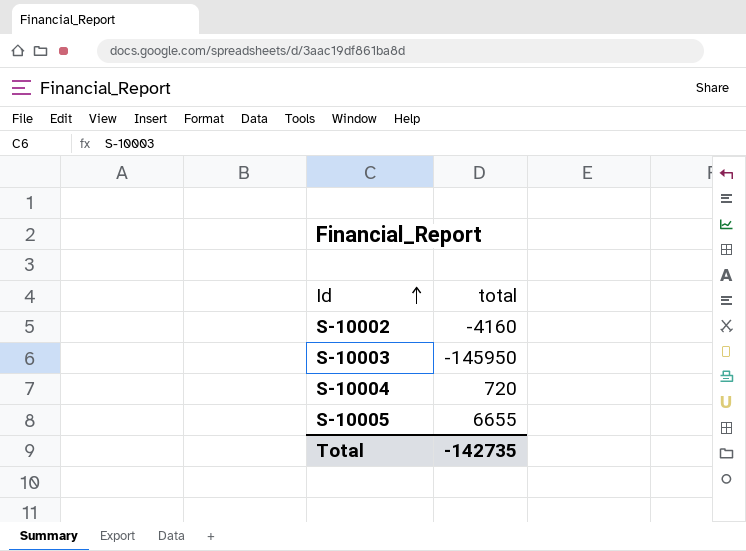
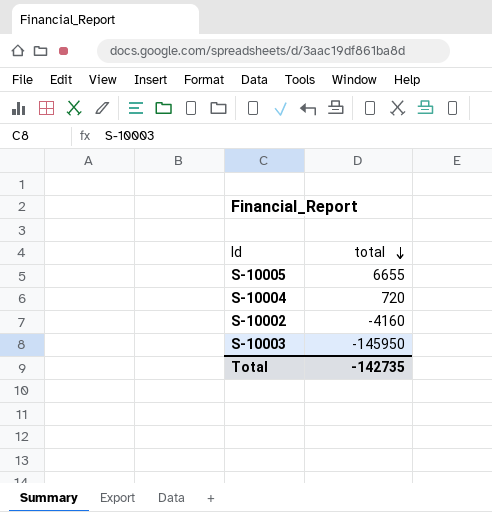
row order: Id ascending -> total descending

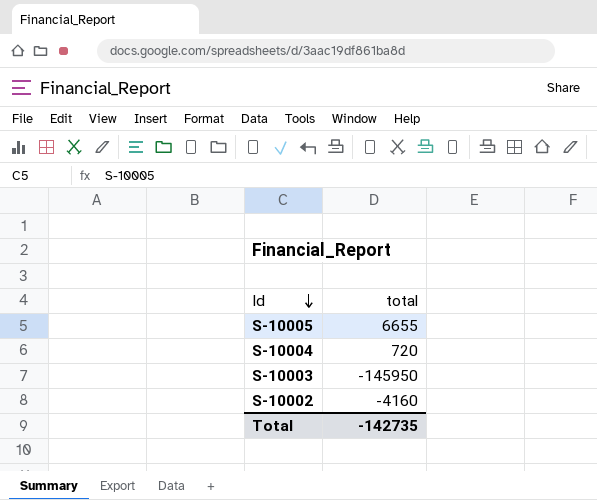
row order: total descending -> Id descending

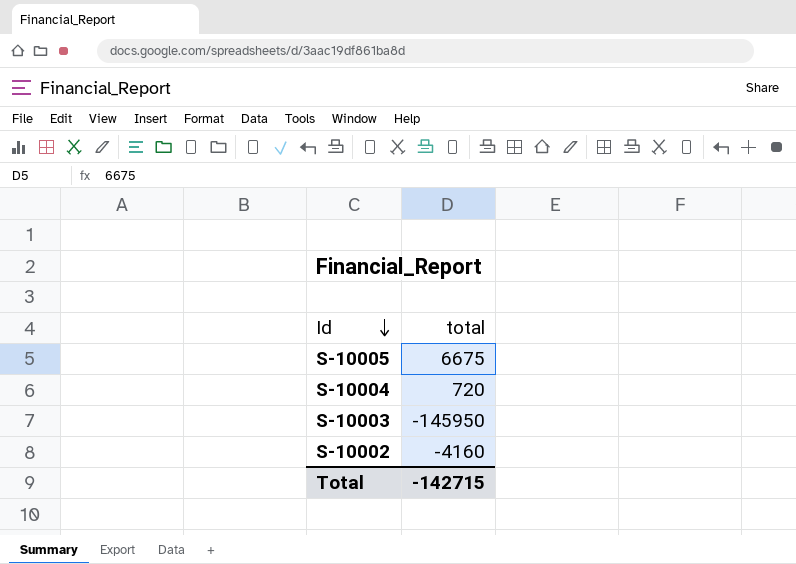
S-10005 | total: 6655 -> 6675
Total | total: -142735 -> -142715

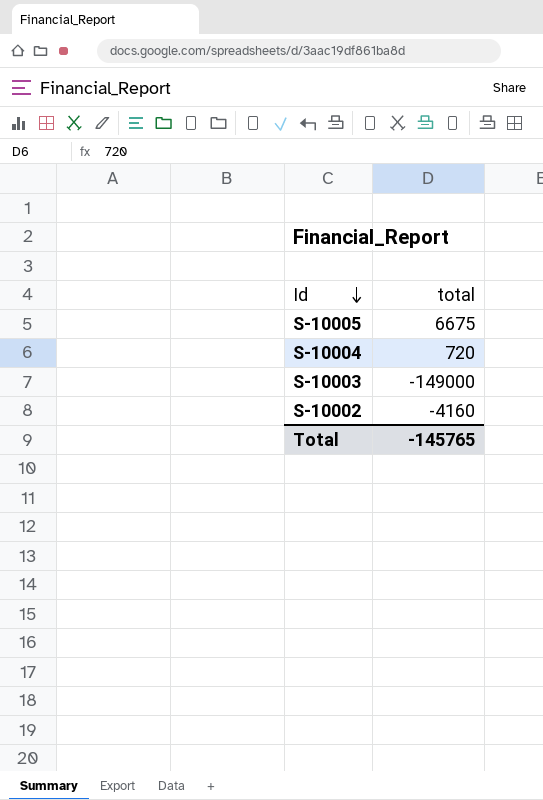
S-10003 | total: -145950 -> -149000
Total | total: -142715 -> -145765

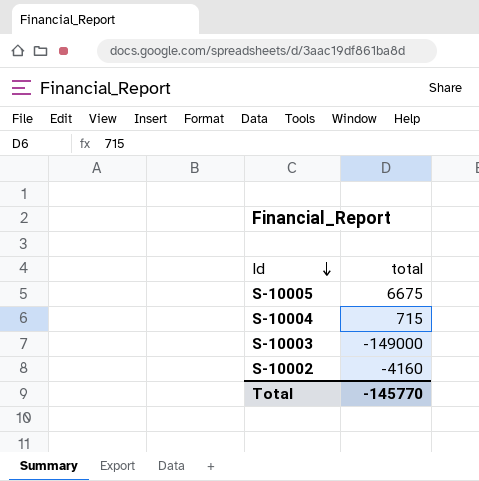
S-10004 | total: 720 -> 715
Total | total: -145765 -> -145770

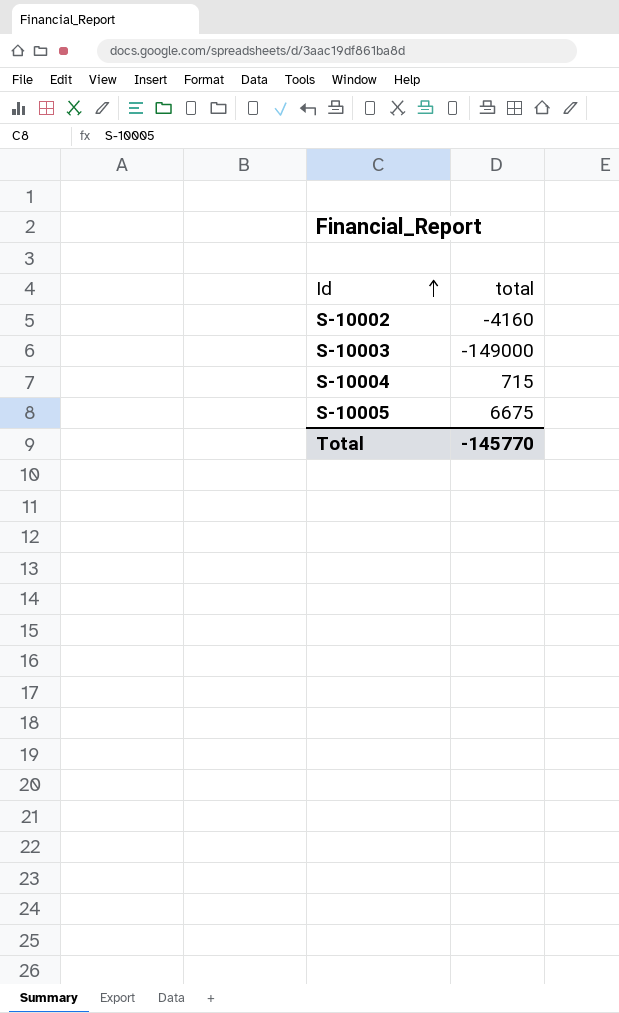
row order: Id descending -> Id ascending

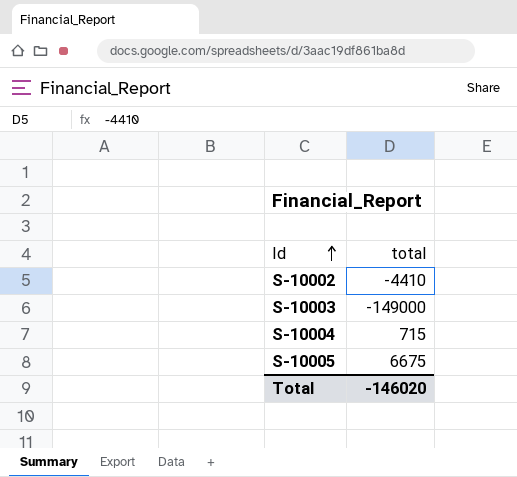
S-10002 | total: -4160 -> -4410
Total | total: -145770 -> -146020

